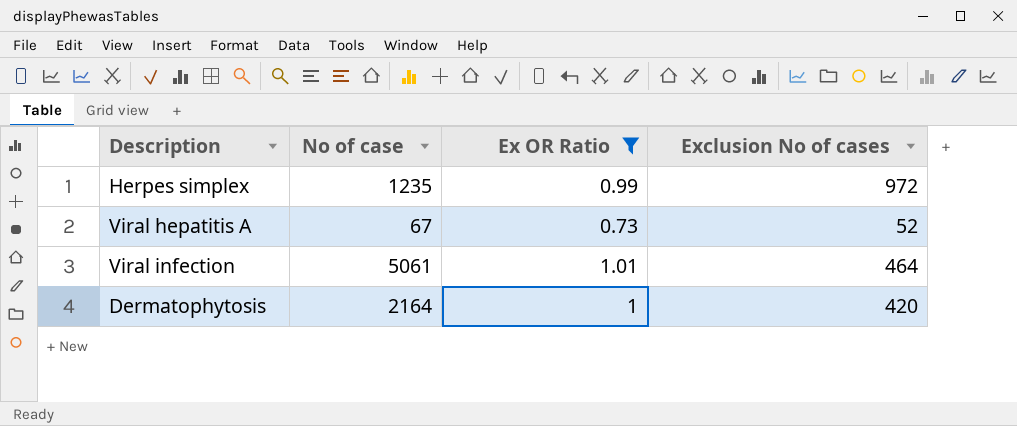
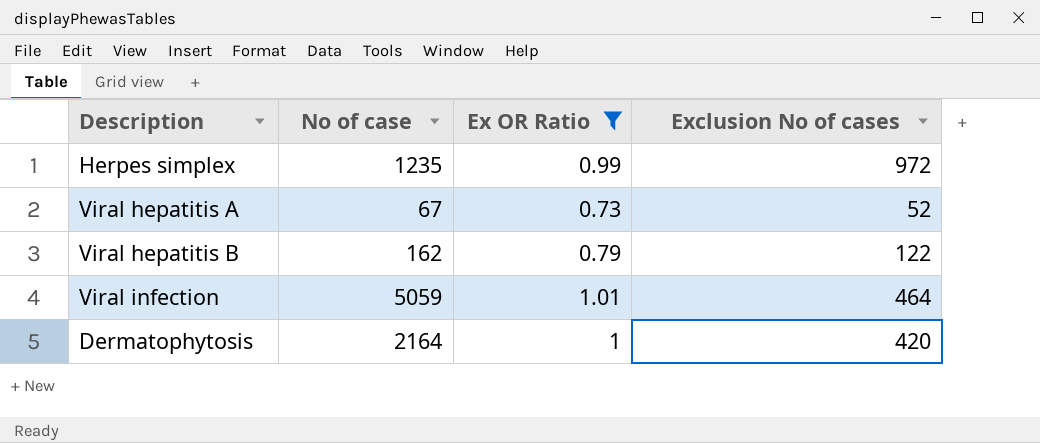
row Viral hepatitis B: none -> 162 | 0.79 | 122
Viral infection | No of case: 5061 -> 5059

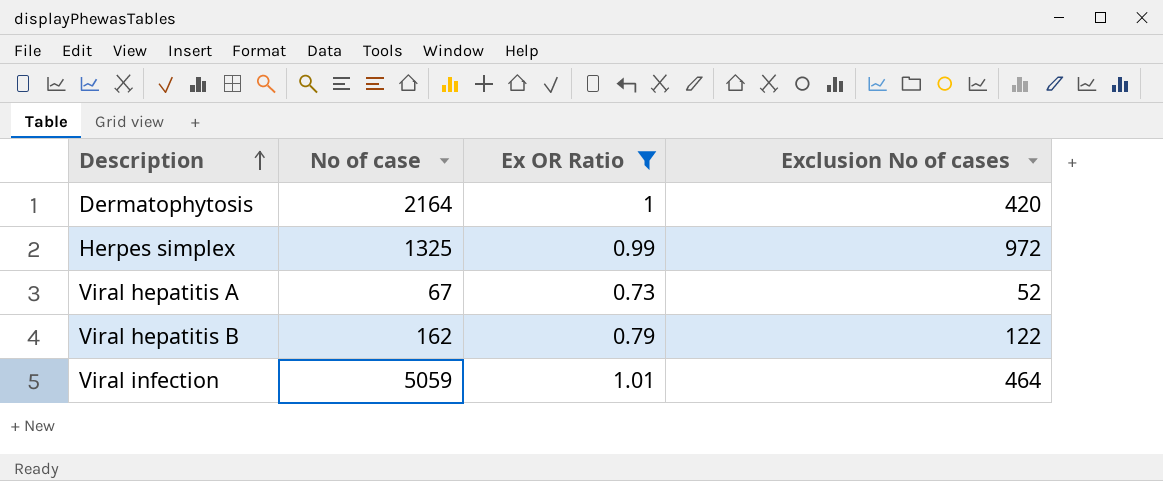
row order: none -> Description ascending
Herpes simplex | No of case: 1235 -> 1325

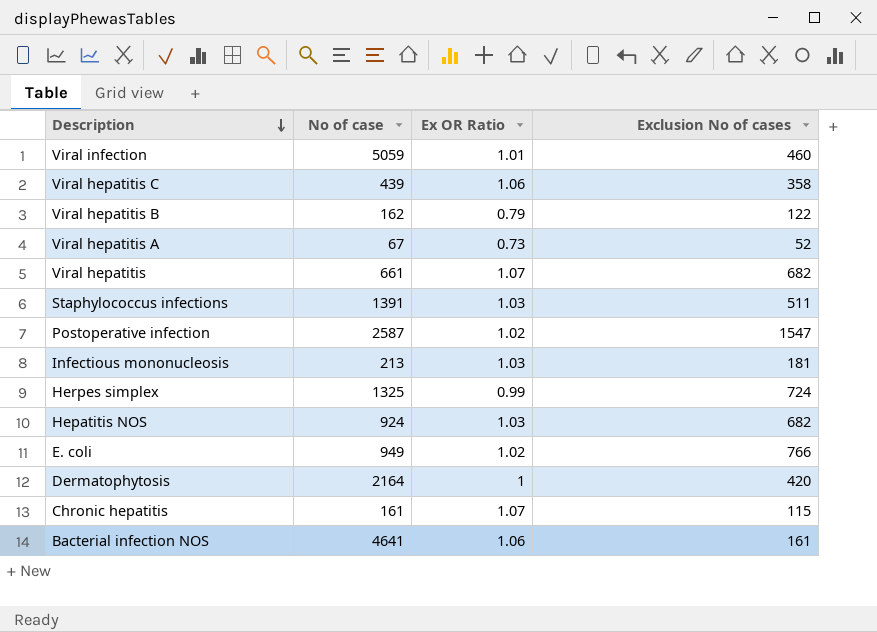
filter: Ex OR Ratio <= 1.01 -> none
row order: Description ascending -> Description descending
Viral infection | Exclusion No of cases: 464 -> 460
Herpes simplex | Exclusion No of cases: 972 -> 724

